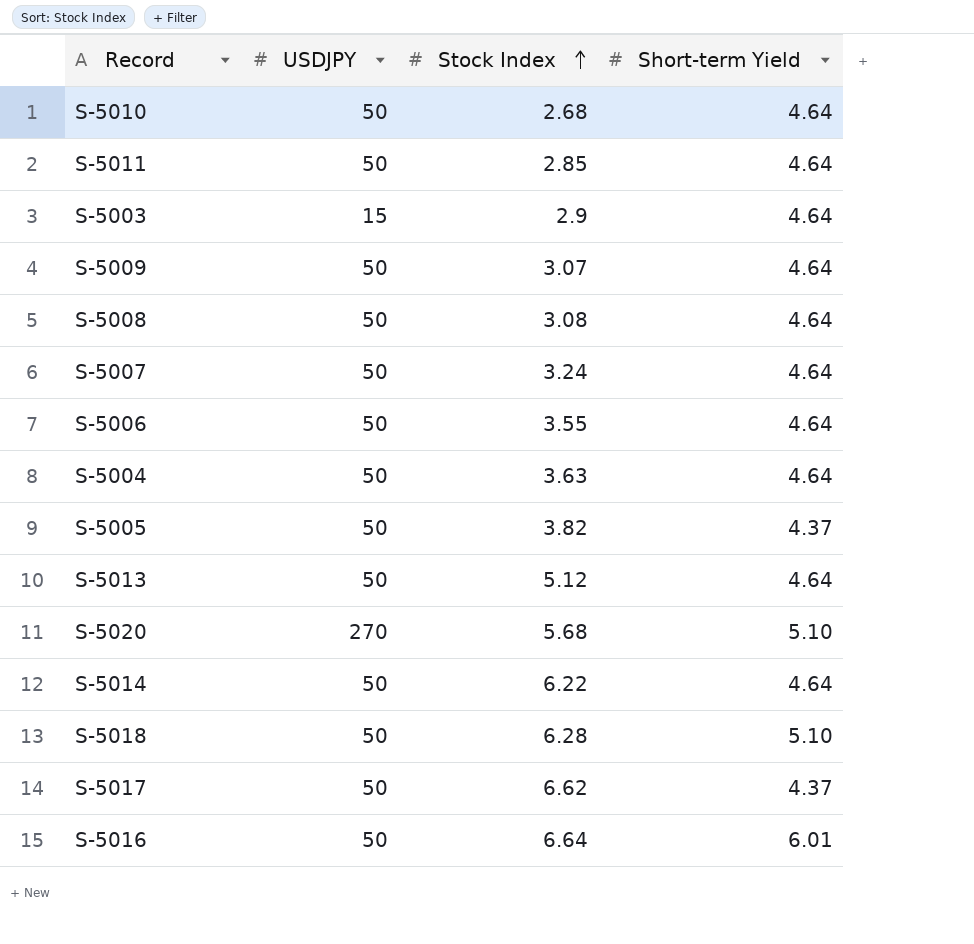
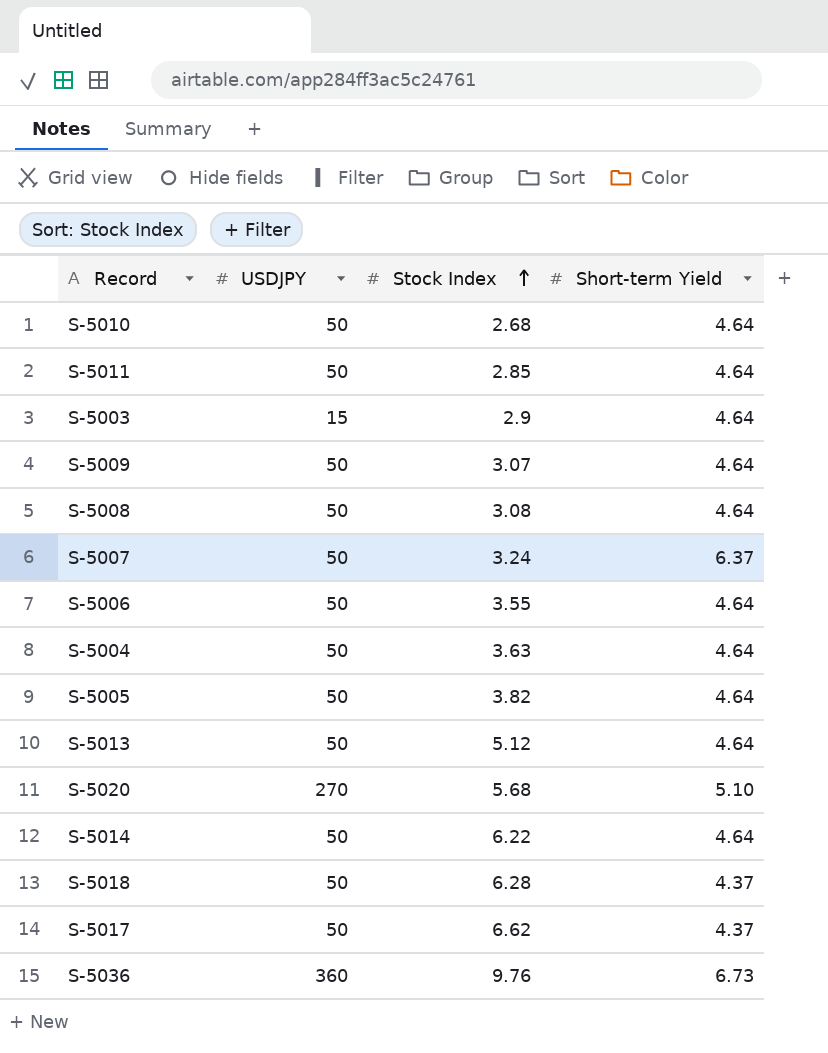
row S-5016: 50 | 6.64 | 6.01 -> none
S-5007 | Short-term Yield: 4.64 -> 6.37
S-5005 | Short-term Yield: 4.37 -> 4.64
S-5018 | Short-term Yield: 5.10 -> 4.37
row S-5036: none -> 360 | 9.76 | 6.73

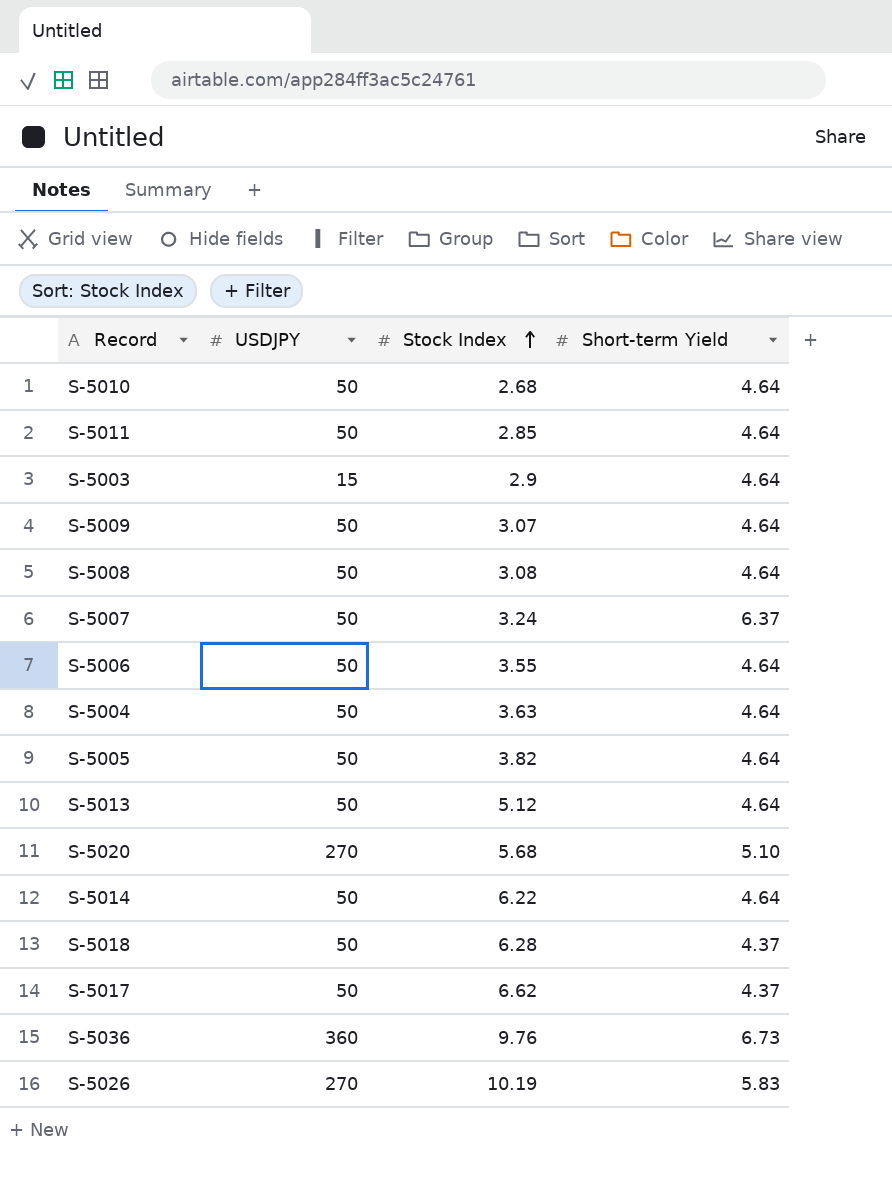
row S-5026: none -> 270 | 10.19 | 5.83

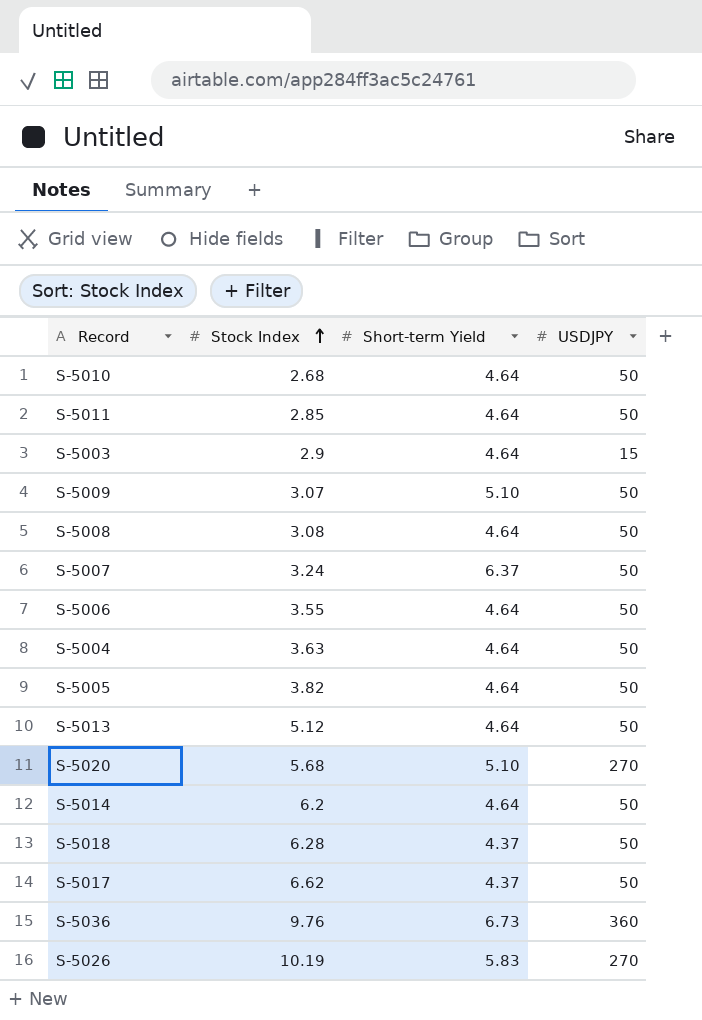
column USDJPY | position: 2 -> 4
S-5009 | Short-term Yield: 4.64 -> 5.10
S-5014 | Stock Index: 6.22 -> 6.2

